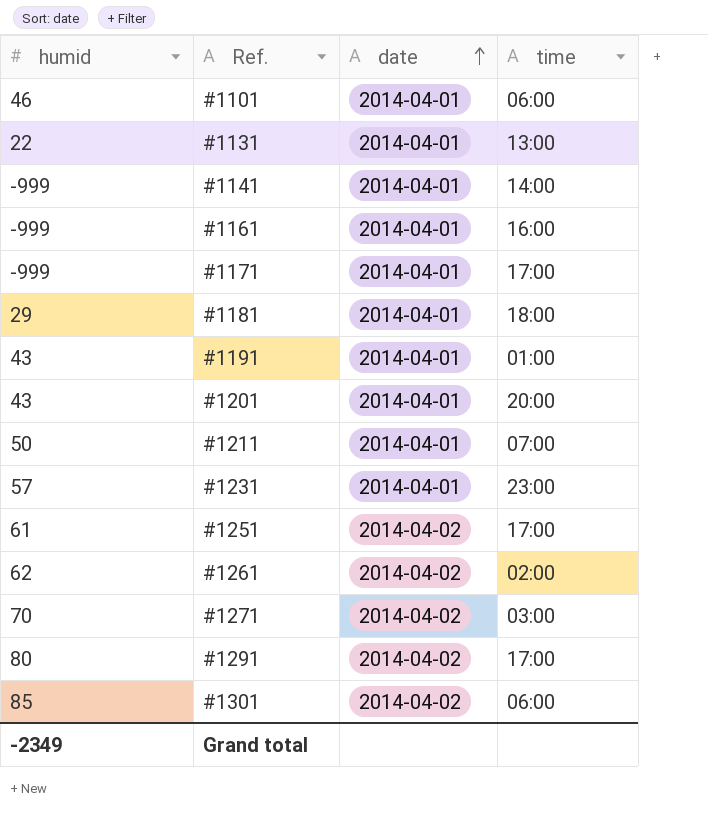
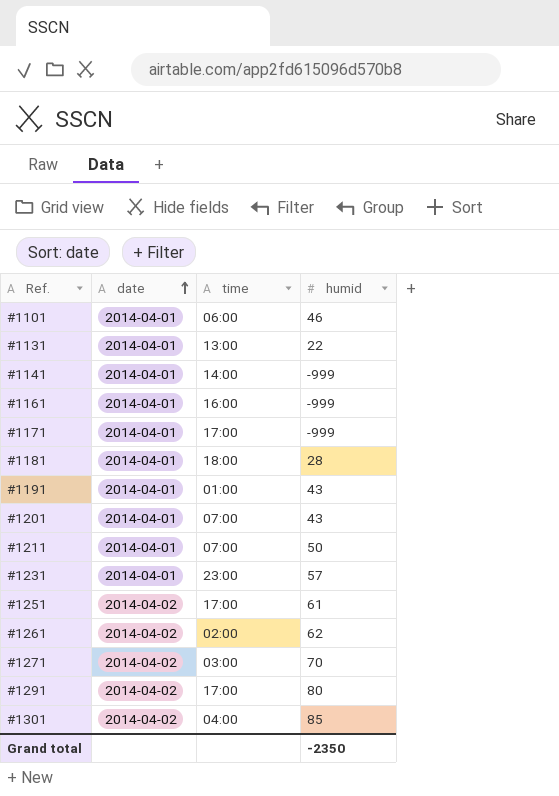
column humid | position: 1 -> 4
#1181 | humid: 29 -> 28
#1201 | time: 20:00 -> 07:00
#1301 | time: 06:00 -> 04:00
Grand total | humid: -2349 -> -2350

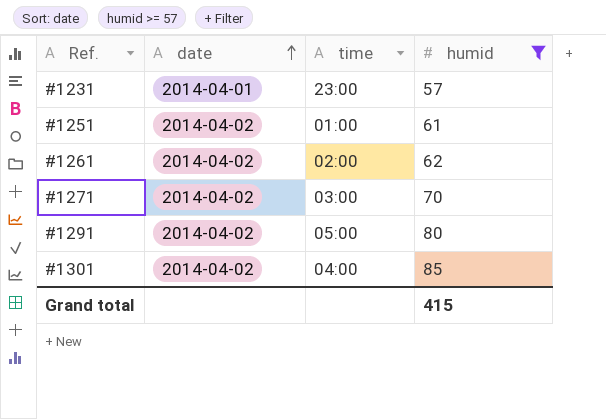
filter: none -> humid >= 57
#1251 | time: 17:00 -> 01:00
#1291 | time: 17:00 -> 05:00
Grand total | humid: -2350 -> 415

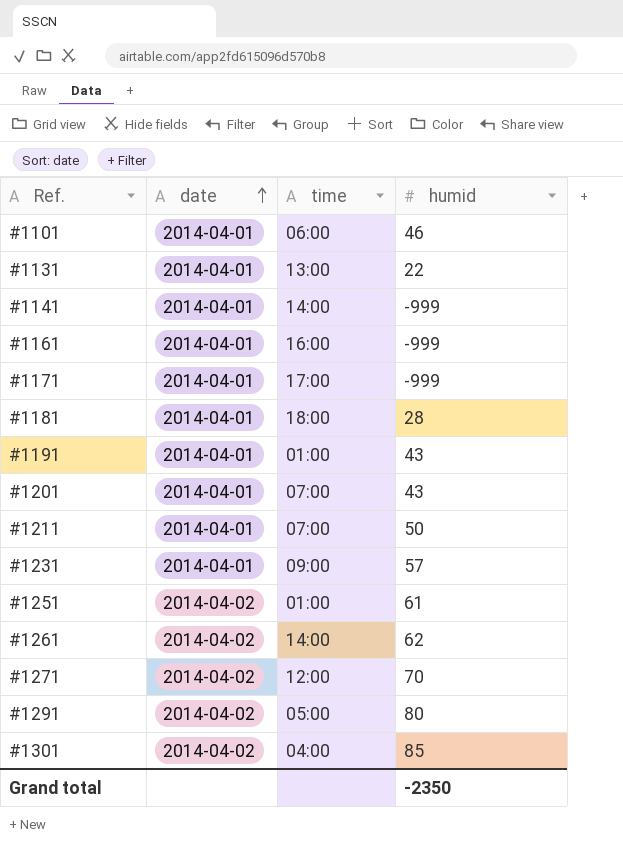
filter: humid >= 57 -> none
#1231 | time: 23:00 -> 09:00
#1261 | time: 02:00 -> 14:00
#1271 | time: 03:00 -> 12:00
Grand total | humid: 415 -> -2350

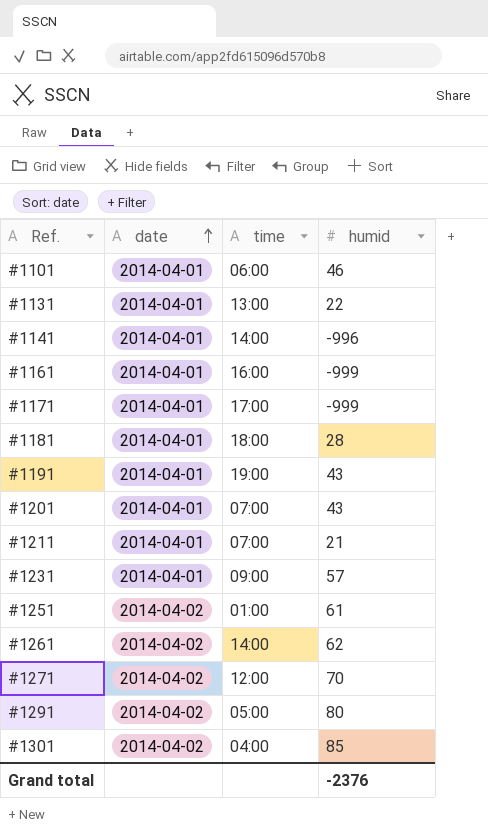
#1141 | humid: -999 -> -996
#1191 | time: 01:00 -> 19:00
#1211 | humid: 50 -> 21
Grand total | humid: -2350 -> -2376

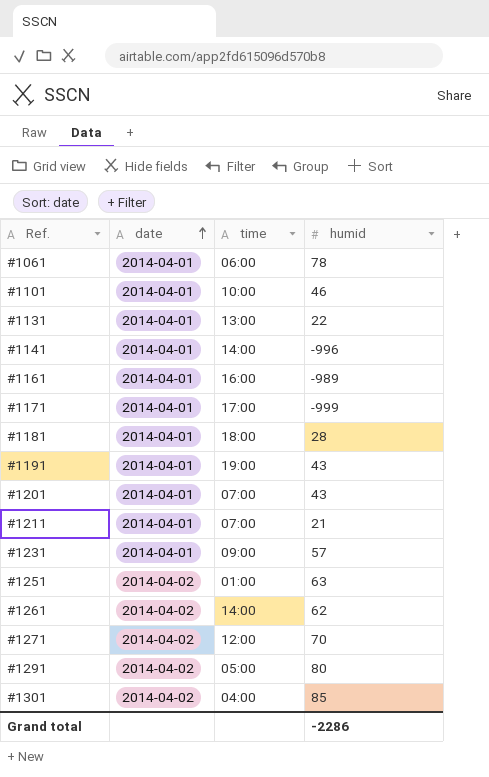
row #1061: none -> 2014-04-01 | 06:00 | 78
#1101 | time: 06:00 -> 10:00
#1161 | humid: -999 -> -989
#1251 | humid: 61 -> 63
Grand total | humid: -2376 -> -2286

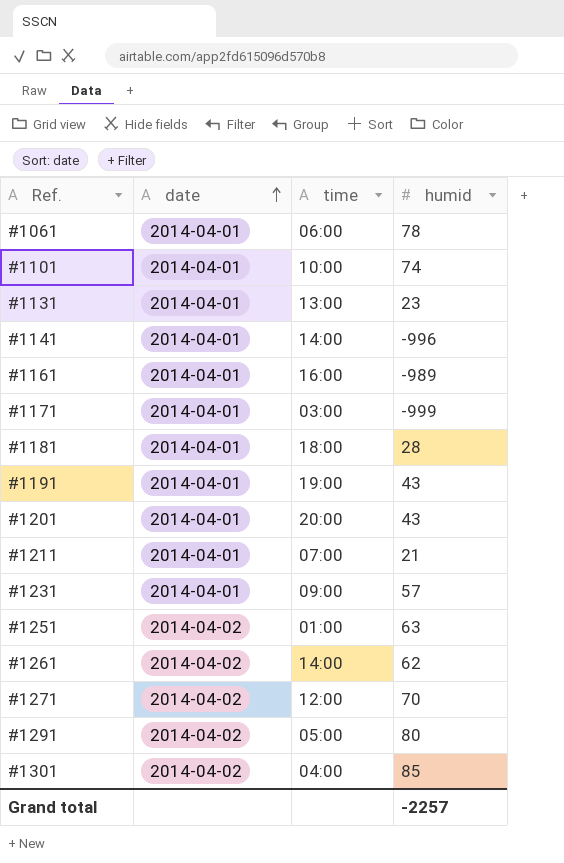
#1101 | humid: 46 -> 74
#1131 | humid: 22 -> 23
#1171 | time: 17:00 -> 03:00
#1201 | time: 07:00 -> 20:00
Grand total | humid: -2286 -> -2257

